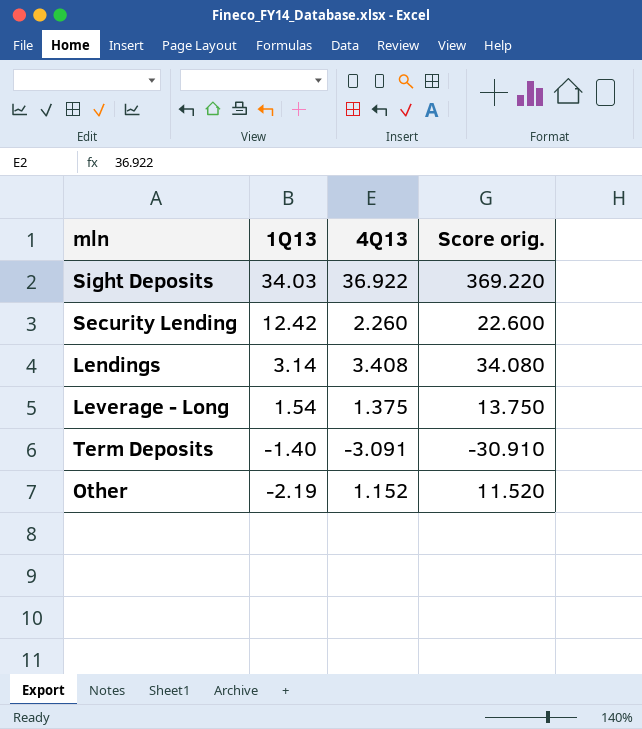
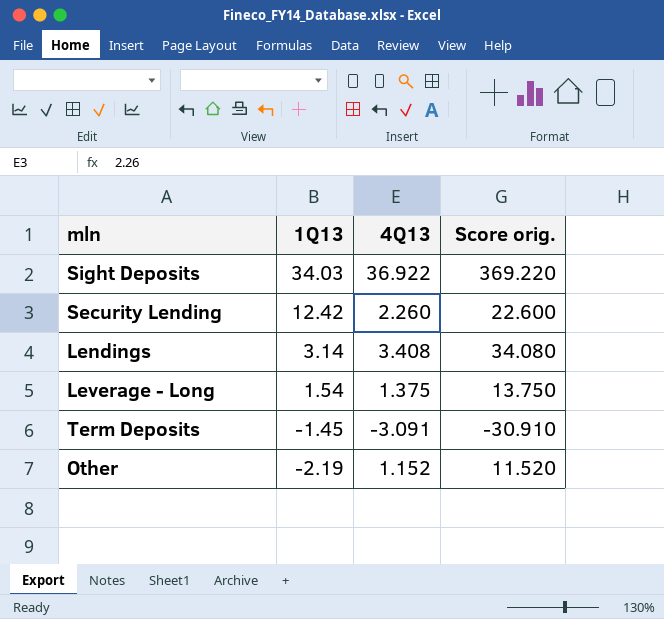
Term Deposits | 1Q13: -1.40 -> -1.45

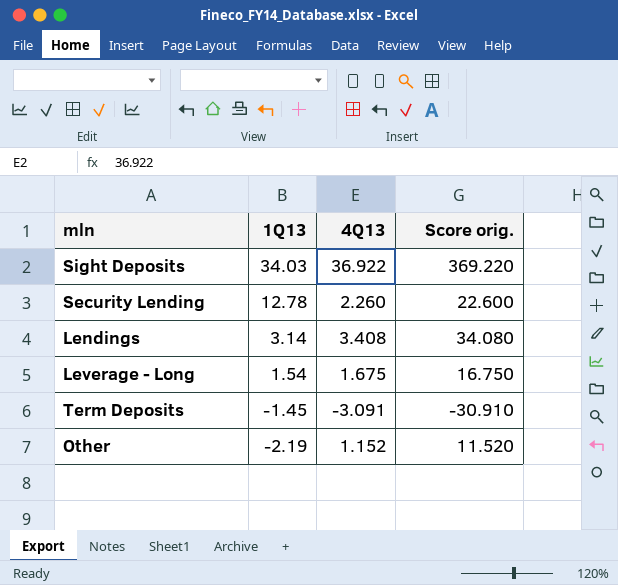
Security Lending | 1Q13: 12.42 -> 12.78
Leverage - Long | 4Q13: 1.375 -> 1.675
Leverage - Long | Score orig.: 13.750 -> 16.750

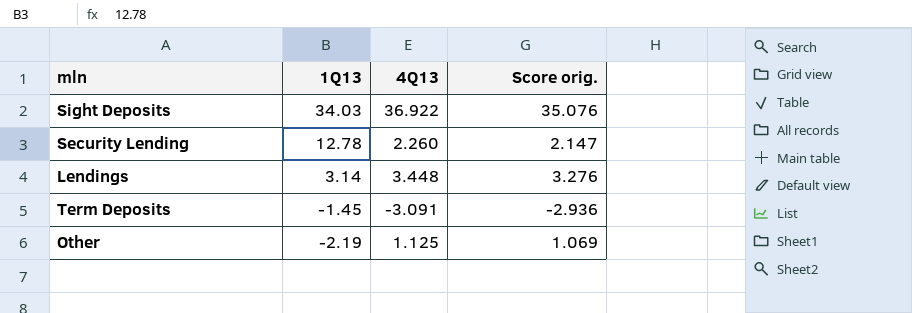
column Score orig. | formula: [4Q13] * 10 -> [4Q13] * 0.95
row Leverage - Long: 1.54 | 1.675 | 16.750 -> none
Lendings | 4Q13: 3.408 -> 3.448
Other | 4Q13: 1.152 -> 1.125

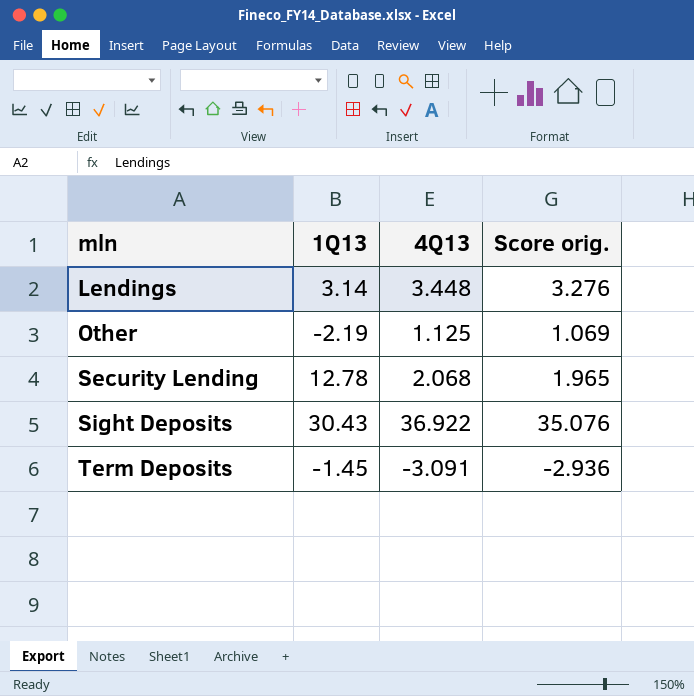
row order: 1Q13 descending -> mln ascending
Security Lending | 4Q13: 2.260 -> 2.068
Security Lending | Score orig.: 2.147 -> 1.965
Sight Deposits | 1Q13: 34.03 -> 30.43

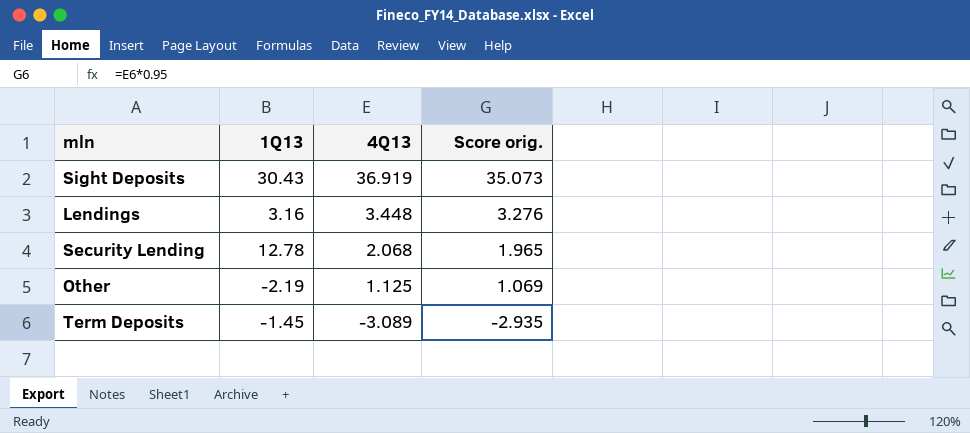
row order: mln ascending -> 4Q13 descending
Sight Deposits | 4Q13: 36.922 -> 36.919
Sight Deposits | Score orig.: 35.076 -> 35.073
Lendings | 1Q13: 3.14 -> 3.16
Term Deposits | 4Q13: -3.091 -> -3.089
Term Deposits | Score orig.: -2.936 -> -2.935

